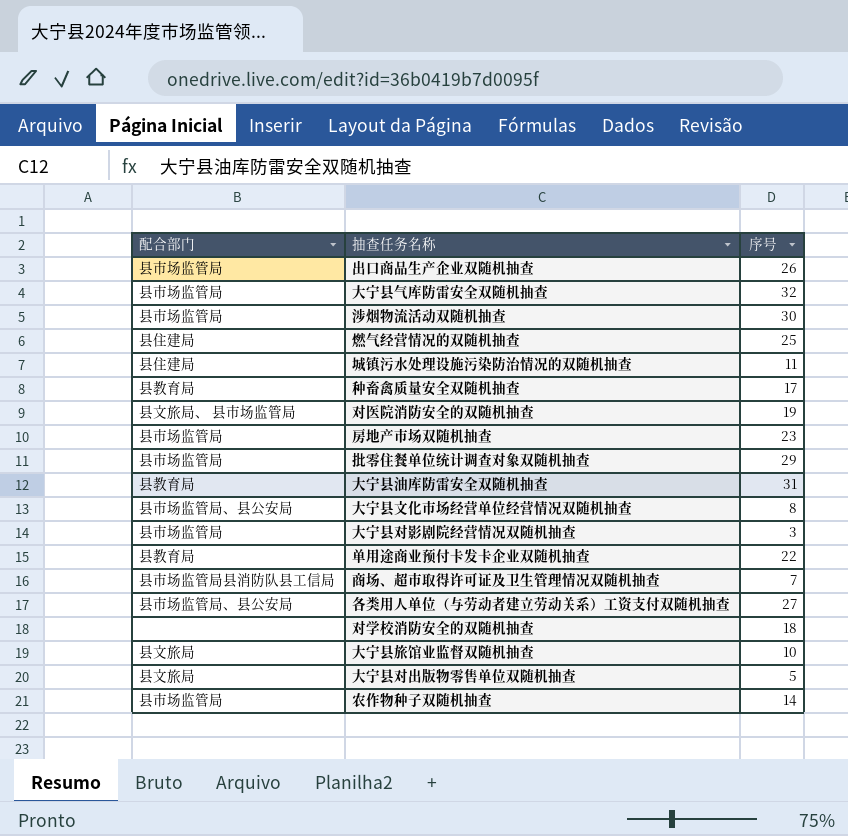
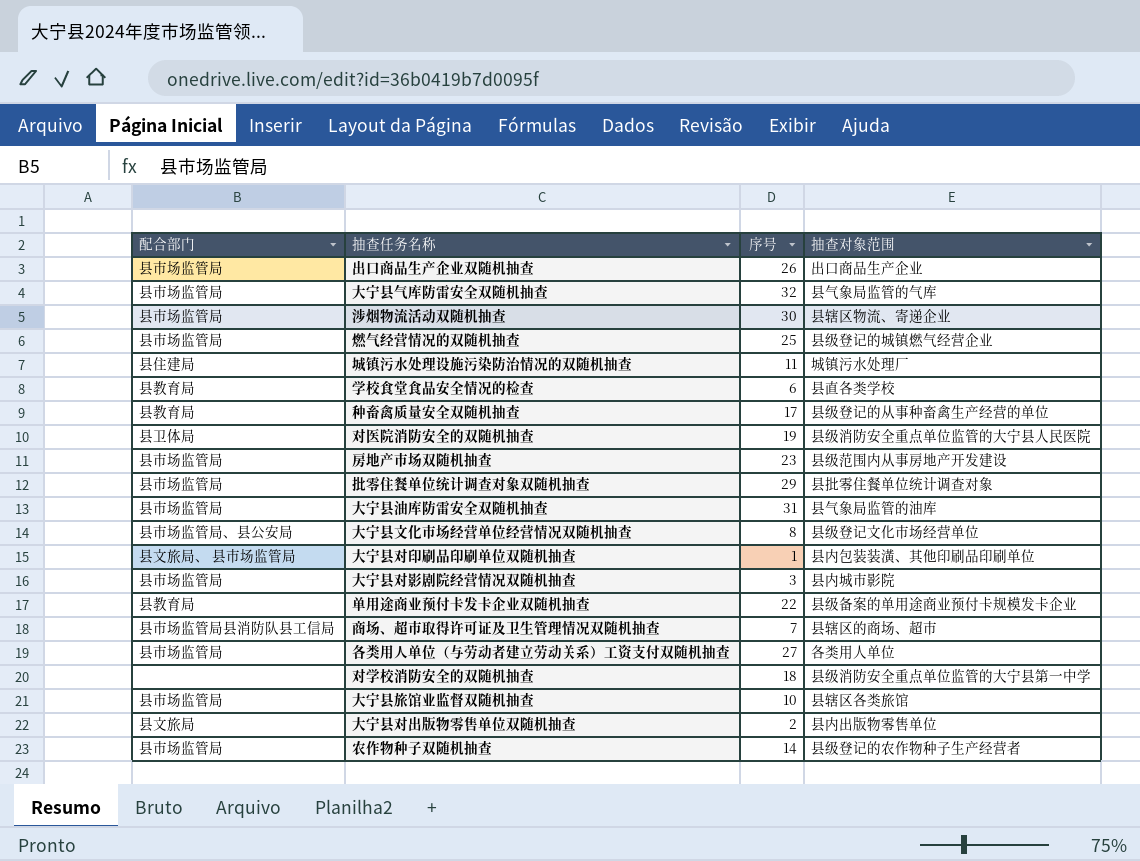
column 抽查对象范围 | position: none -> 4
燃气经营情况的双随机抽查 | 配合部门: 县住建局 -> 县市场监管局
row 学校食堂食品安全情况的检查: none -> 县教育局 | 6 | 县直各类学校
对医院消防安全的双随机抽查 | 配合部门: 县文旅局、 县市场监管局 -> 县卫体局
大宁县油库防雷安全双随机抽查 | 配合部门: 县教育局 -> 县市场监管局
row 大宁县对印刷品印刷单位双随机抽查: none -> 县文旅局、 县市场监管局 | 1 | 县内包装装潢、其他印刷品印刷单位
各类用人单位（与劳动者建立劳动关系）工资支付双随机抽查 | 配合部门: 县市场监管局、县公安局 -> 县市场监管局
大宁县旅馆业监督双随机抽查 | 配合部门: 县文旅局 -> 县市场监管局
大宁县对出版物零售单位双随机抽查 | 序号: 5 -> 2

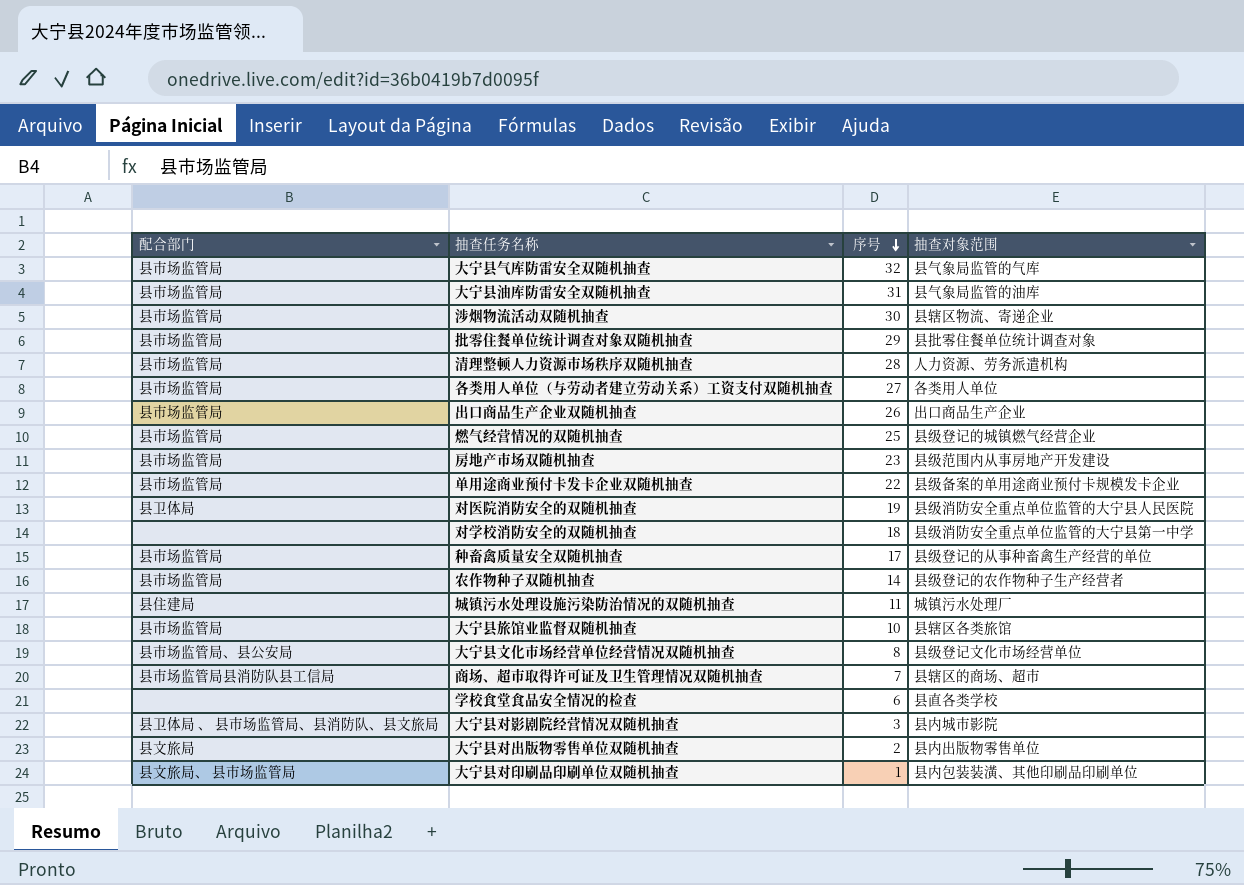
row order: none -> 序号 descending
row 清理整顿人力资源市场秩序双随机抽查: none -> 县市场监管局 | 28 | 人力资源、劳务派遣机构
单用途商业预付卡发卡企业双随机抽查 | 配合部门: 县教育局 -> 县市场监管局
种畜禽质量安全双随机抽查 | 配合部门: 县教育局 -> 县市场监管局
学校食堂食品安全情况的检查 | 配合部门: 县教育局 -> none
大宁县对影剧院经营情况双随机抽查 | 配合部门: 县市场监管局 -> 县卫体局 、 县市场监管局、县消防队、县文旅局

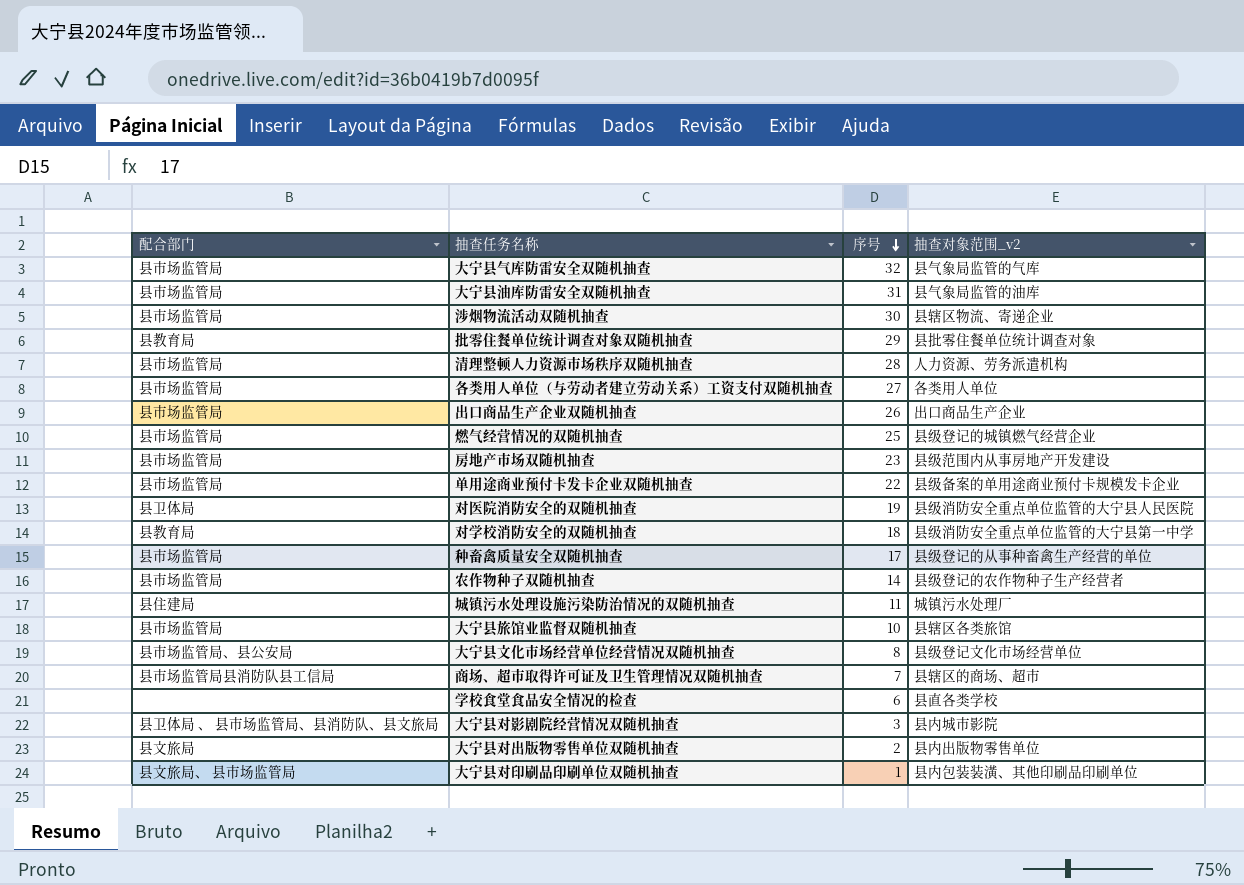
column name: 抽查对象范围 -> 抽查对象范围_v2
批零住餐单位统计调查对象双随机抽查 | 配合部门: 县市场监管局 -> 县教育局
对学校消防安全的双随机抽查 | 配合部门: none -> 县教育局

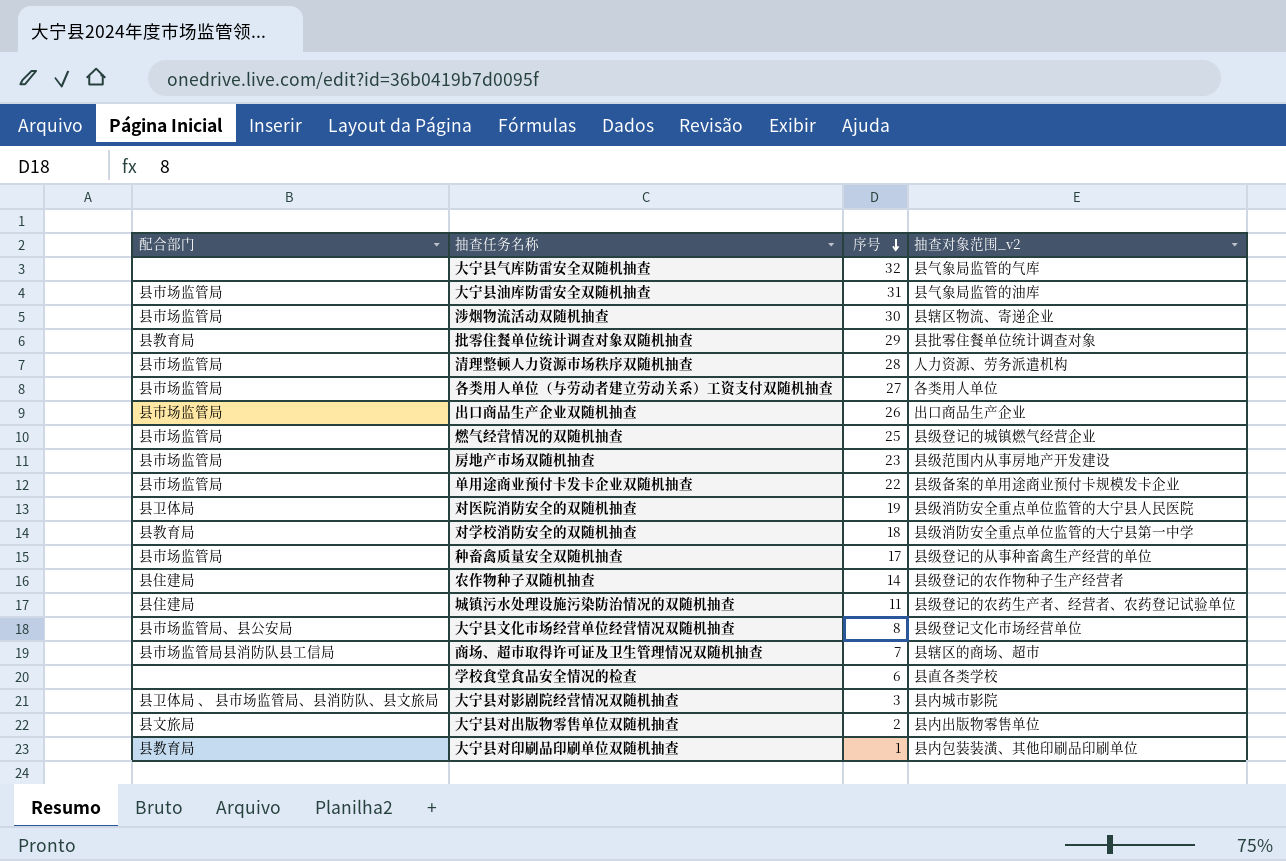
row 大宁县旅馆业监督双随机抽查: 县市场监管局 | 10 | 县辖区各类旅馆 -> none
大宁县气库防雷安全双随机抽查 | 配合部门: 县市场监管局 -> none
农作物种子双随机抽查 | 配合部门: 县市场监管局 -> 县住建局
城镇污水处理设施污染防治情况的双随机抽查 | 抽查对象范围_v2: 城镇污水处理厂 -> 县级登记的农药生产者、经营者、农药登记试验单位
大宁县对印刷品印刷单位双随机抽查 | 配合部门: 县文旅局、 县市场监管局 -> 县教育局

